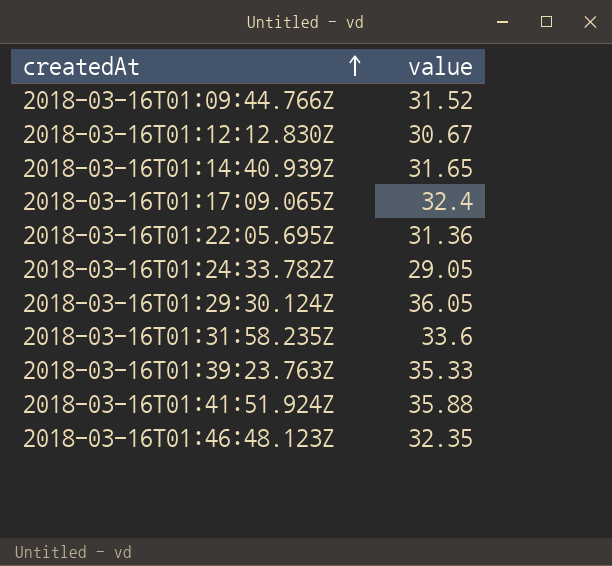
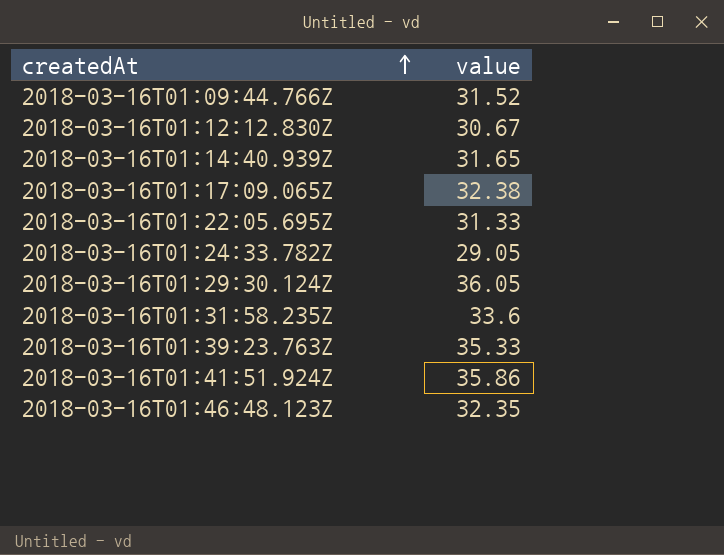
2018-03-16T01:17:09.065Z | value: 32.4 -> 32.38
2018-03-16T01:22:05.695Z | value: 31.36 -> 31.33
2018-03-16T01:41:51.924Z | value: 35.88 -> 35.86

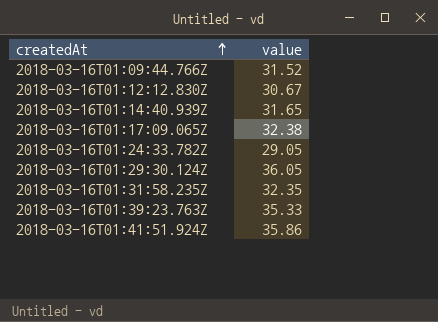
row 2018-03-16T01:22:05.695Z: 31.33 -> none
row 2018-03-16T01:46:48.123Z: 32.35 -> none
2018-03-16T01:31:58.235Z | value: 33.6 -> 32.35

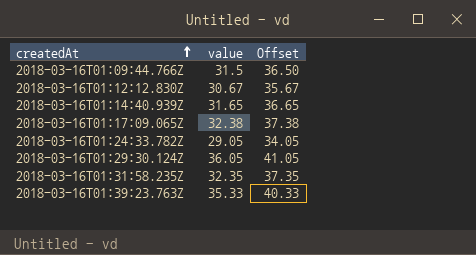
column Offset | formula: none -> [value] + 5
row 2018-03-16T01:41:51.924Z: 35.86 -> none
2018-03-16T01:09:44.766Z | value: 31.52 -> 31.5

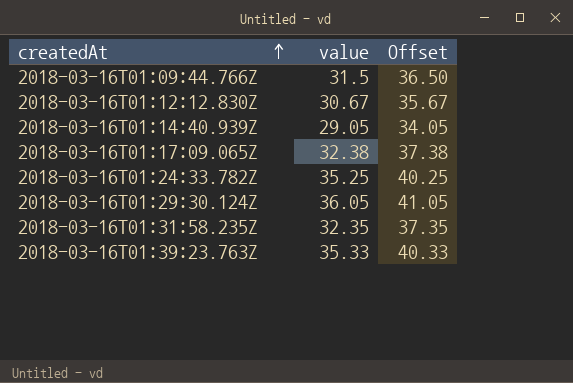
2018-03-16T01:14:40.939Z | value: 31.65 -> 29.05
2018-03-16T01:14:40.939Z | Offset: 36.65 -> 34.05
2018-03-16T01:24:33.782Z | value: 29.05 -> 35.25
2018-03-16T01:24:33.782Z | Offset: 34.05 -> 40.25

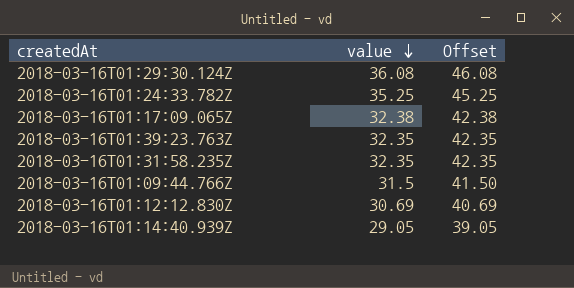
row order: createdAt ascending -> value descending
column Offset | formula: [value] + 5 -> [value] + 10
2018-03-16T01:29:30.124Z | value: 36.05 -> 36.08
2018-03-16T01:39:23.763Z | value: 35.33 -> 32.35
2018-03-16T01:12:12.830Z | value: 30.67 -> 30.69

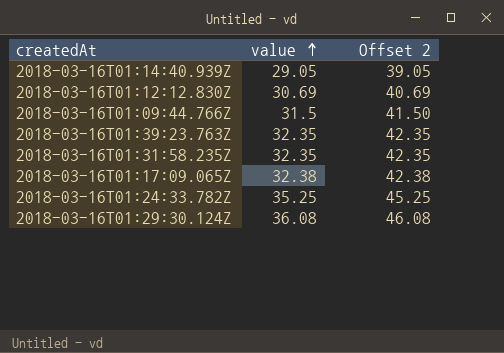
row order: value descending -> value ascending
column name: Offset -> Offset 2

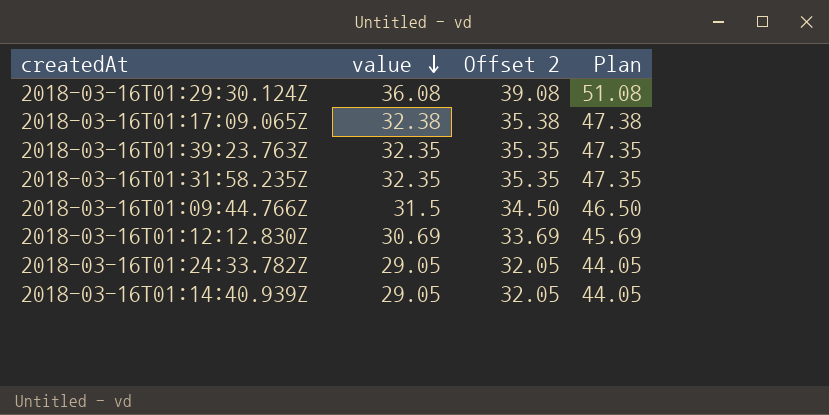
row order: value ascending -> value descending
column Offset 2 | formula: [value] + 10 -> [value] + 3
column Plan | formula: none -> [value] + 15
2018-03-16T01:24:33.782Z | value: 35.25 -> 29.05

